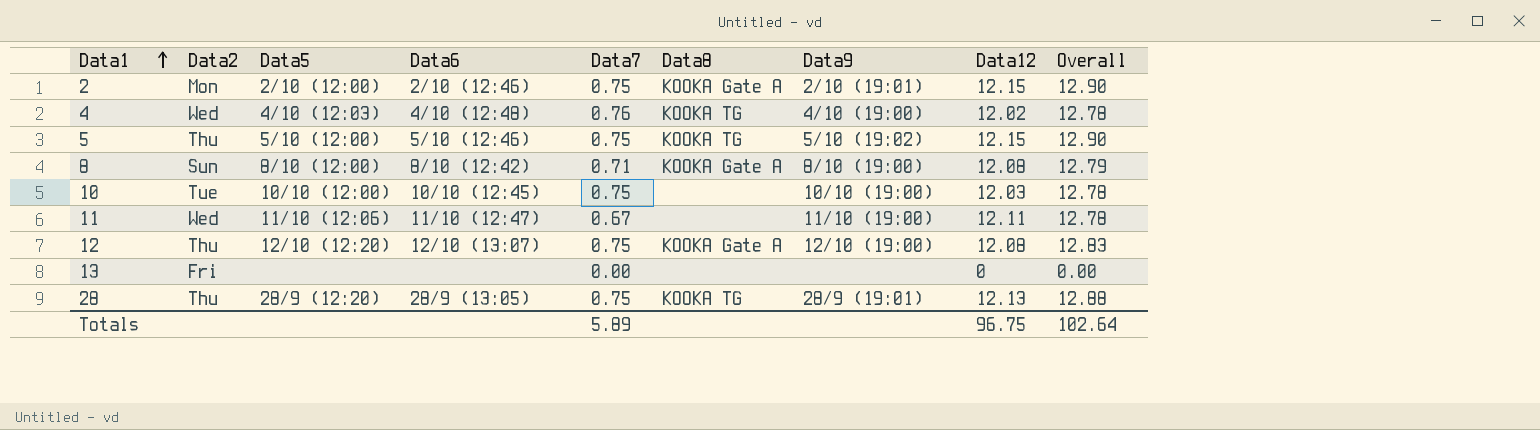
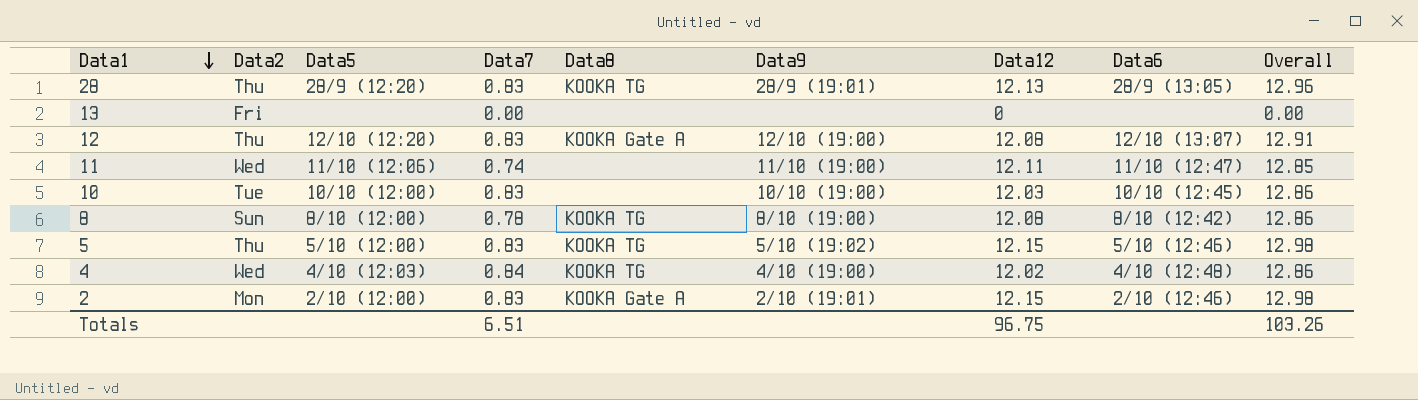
row order: Data1 ascending -> Data1 descending
column Data6 | position: 4 -> 8
28 | Data7: 0.75 -> 0.83
28 | Overall: 12.88 -> 12.96
12 | Data7: 0.75 -> 0.83
12 | Overall: 12.83 -> 12.91
11 | Data7: 0.67 -> 0.74
11 | Overall: 12.78 -> 12.85
10 | Data7: 0.75 -> 0.83
10 | Overall: 12.78 -> 12.86
8 | Data7: 0.71 -> 0.78
8 | Data8: KOOKA Gate A -> KOOKA TG
8 | Overall: 12.79 -> 12.86
5 | Data7: 0.75 -> 0.83
5 | Overall: 12.90 -> 12.98
4 | Data7: 0.76 -> 0.84
4 | Overall: 12.78 -> 12.86
2 | Data7: 0.75 -> 0.83
2 | Overall: 12.90 -> 12.98
Totals | Data7: 5.89 -> 6.51
Totals | Overall: 102.64 -> 103.26

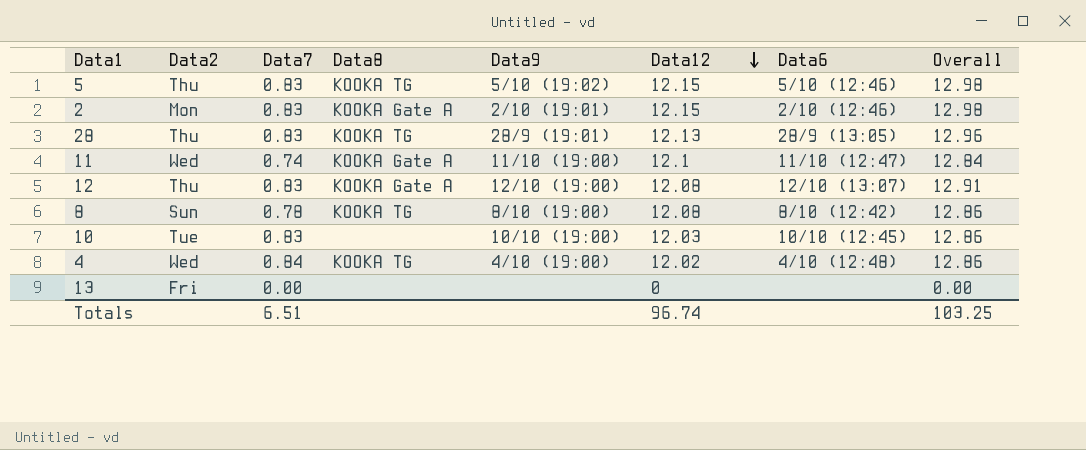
row order: Data1 descending -> Data12 descending
column Data5 | position: 3 -> none
11 | Data8: none -> KOOKA Gate A
11 | Data12: 12.11 -> 12.1
11 | Overall: 12.85 -> 12.84
Totals | Data12: 96.75 -> 96.74
Totals | Overall: 103.26 -> 103.25

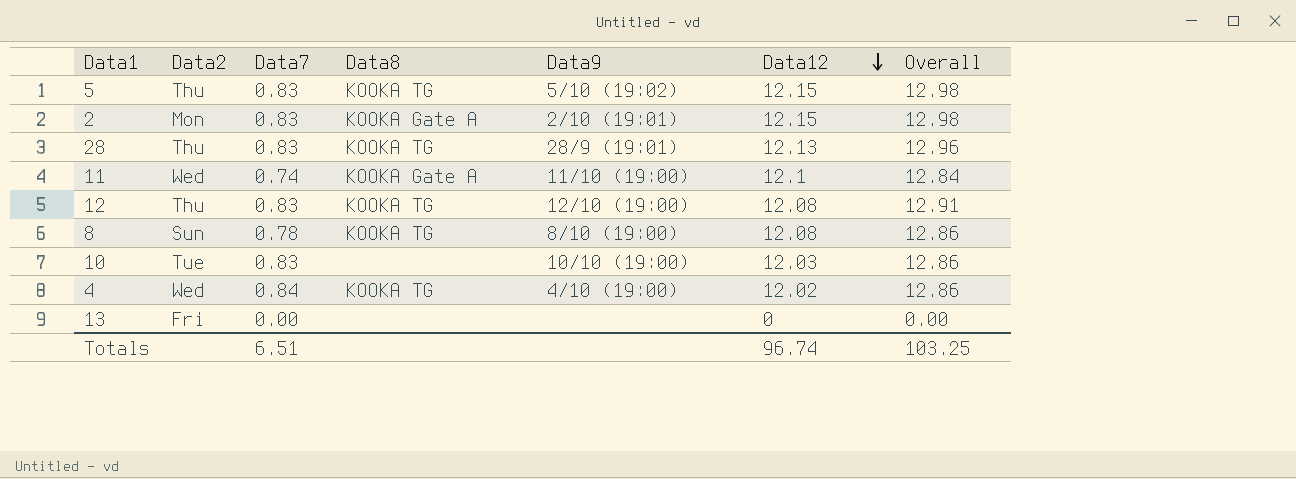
column Data6 | position: 7 -> none
12 | Data8: KOOKA Gate A -> KOOKA TG

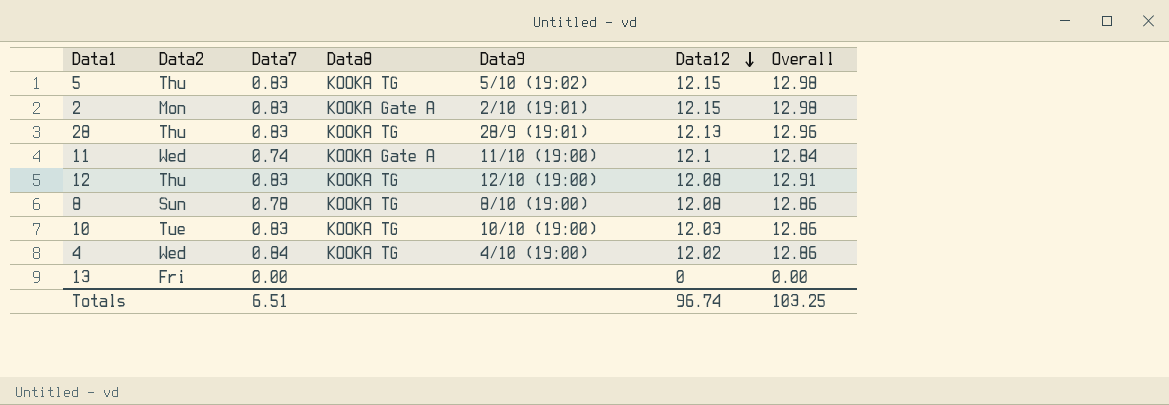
10 | Data8: none -> KOOKA TG

